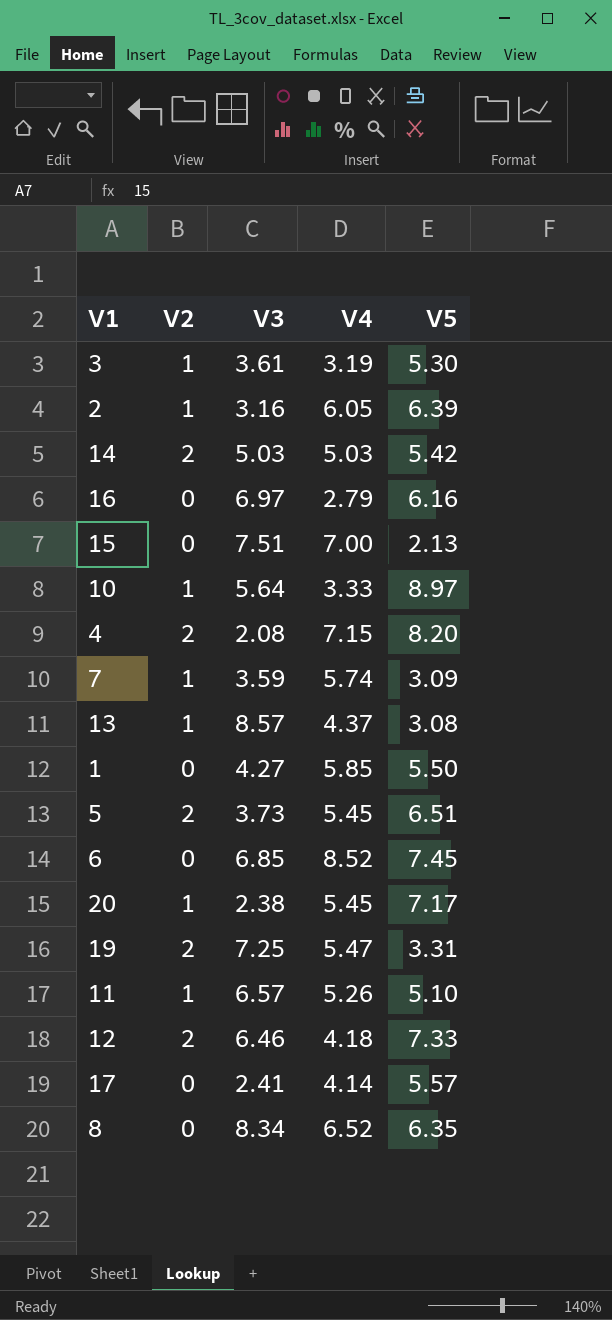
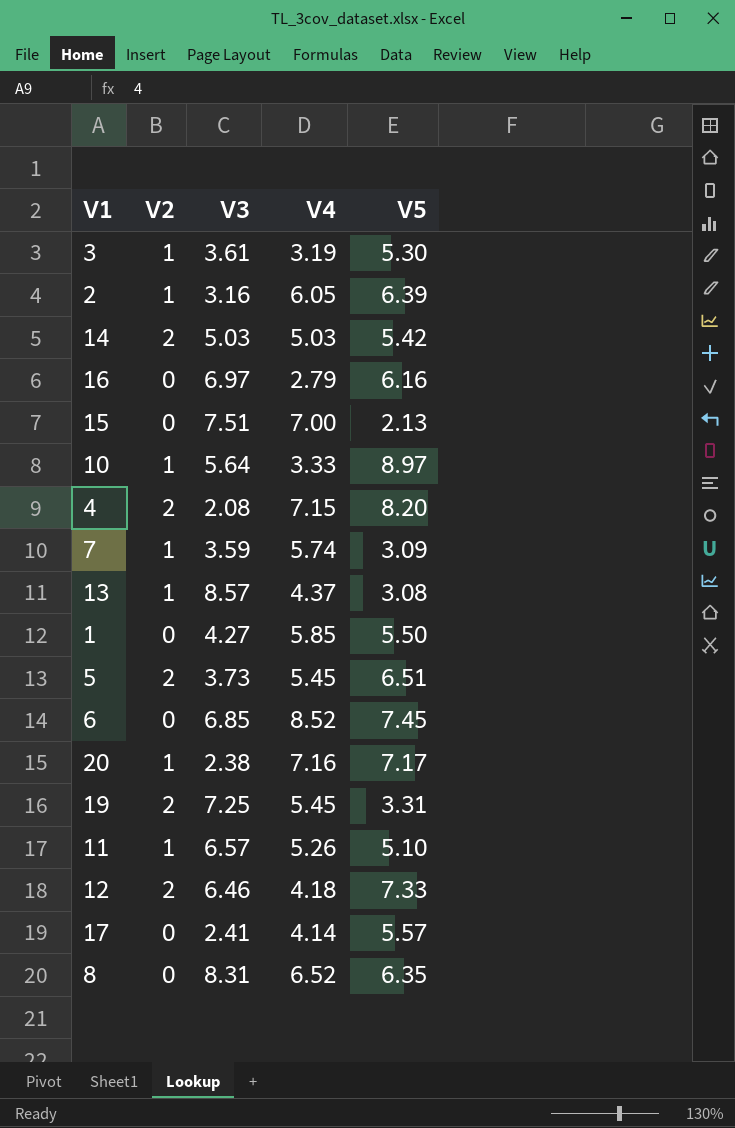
20 | V4: 5.45 -> 7.16
19 | V4: 5.47 -> 5.45
8 | V3: 8.34 -> 8.31

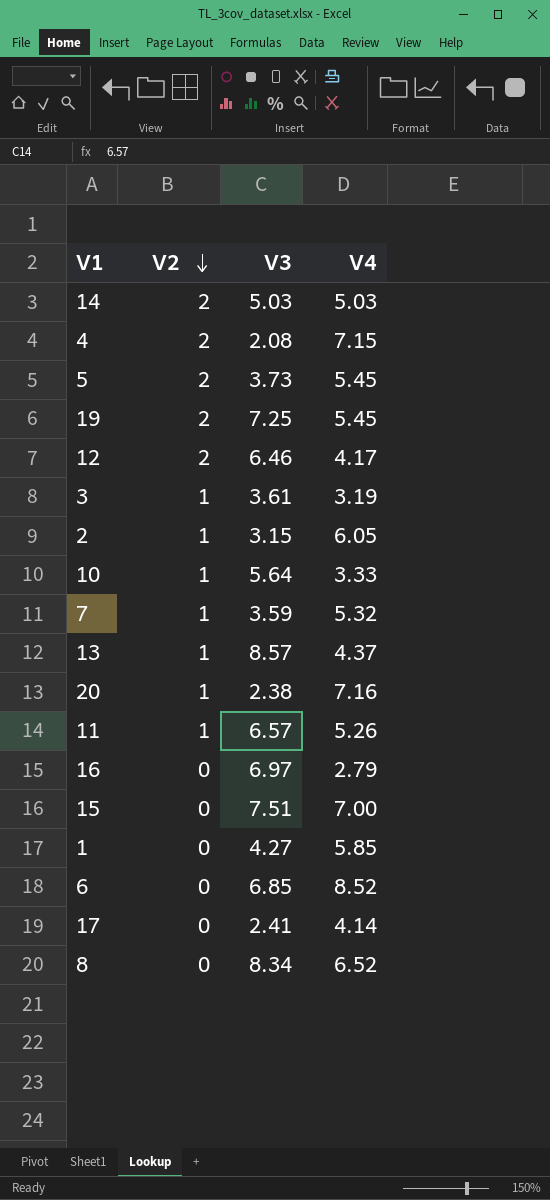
row order: none -> V2 descending
column V5 | position: 5 -> none
12 | V4: 4.18 -> 4.17
2 | V3: 3.16 -> 3.15
7 | V4: 5.74 -> 5.32
8 | V3: 8.31 -> 8.34

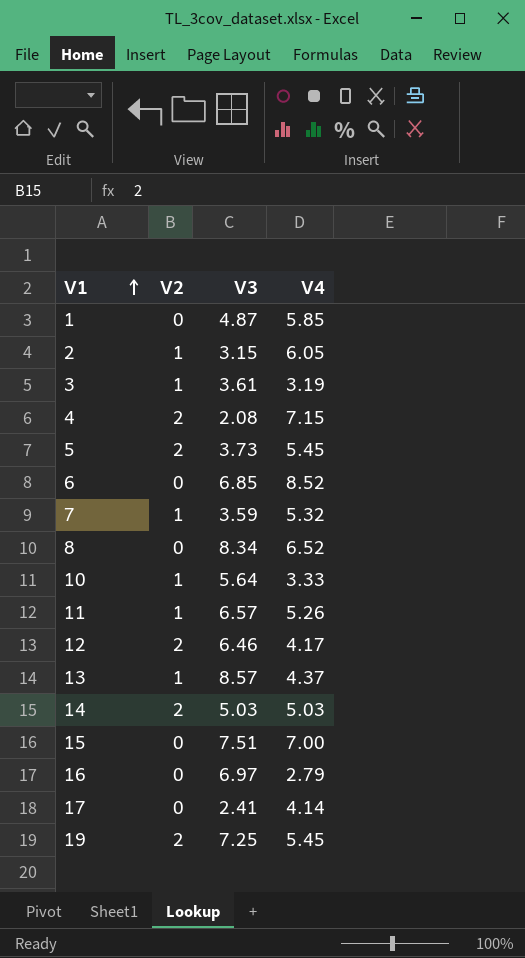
row order: V2 descending -> V1 ascending
row 20: 1 | 2.38 | 7.16 -> none
1 | V3: 4.27 -> 4.87

